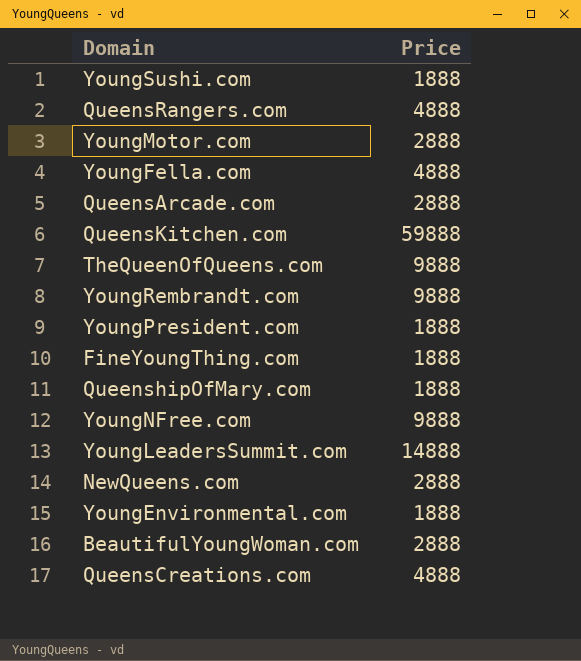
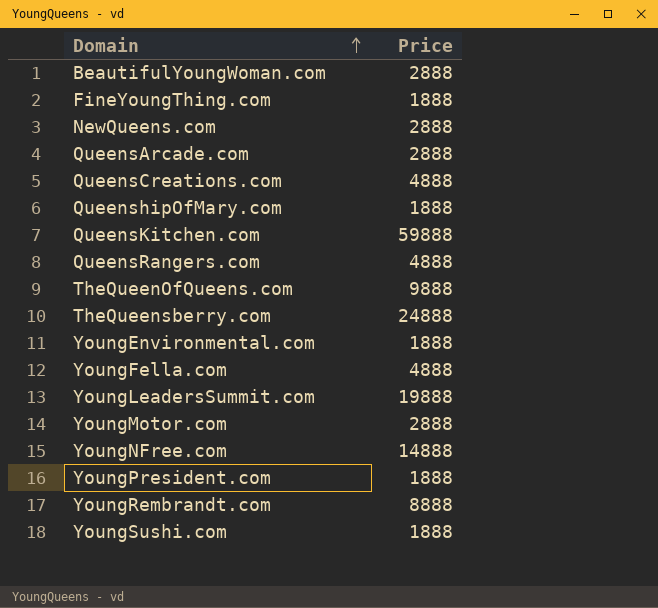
row order: none -> Domain ascending
row TheQueensberry.com: none -> 24888
YoungLeadersSummit.com | Price: 14888 -> 19888
YoungNFree.com | Price: 9888 -> 14888
YoungRembrandt.com | Price: 9888 -> 8888

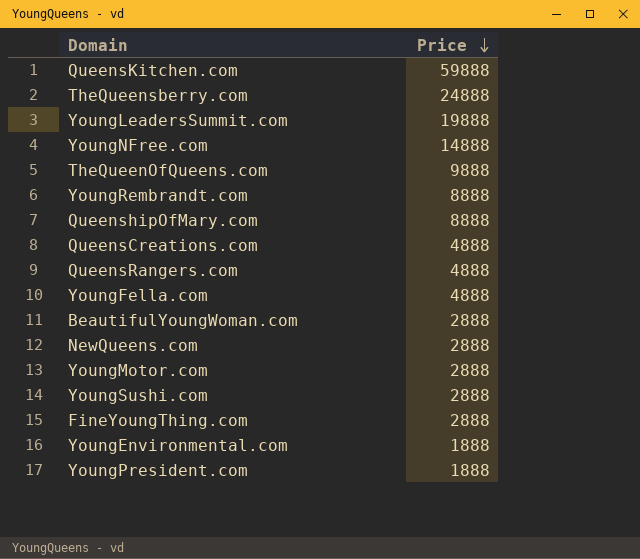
row order: Domain ascending -> Price descending
row QueensArcade.com: 2888 -> none
QueenshipOfMary.com | Price: 1888 -> 8888
YoungSushi.com | Price: 1888 -> 2888
FineYoungThing.com | Price: 1888 -> 2888

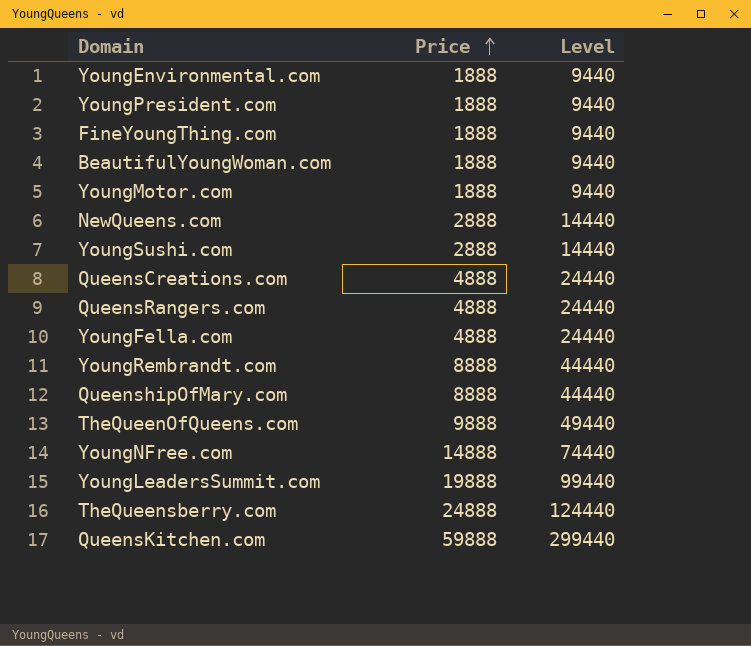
row order: Price descending -> Price ascending
column Level | formula: none -> [Price] * 5
FineYoungThing.com | Price: 2888 -> 1888
BeautifulYoungWoman.com | Price: 2888 -> 1888
YoungMotor.com | Price: 2888 -> 1888

